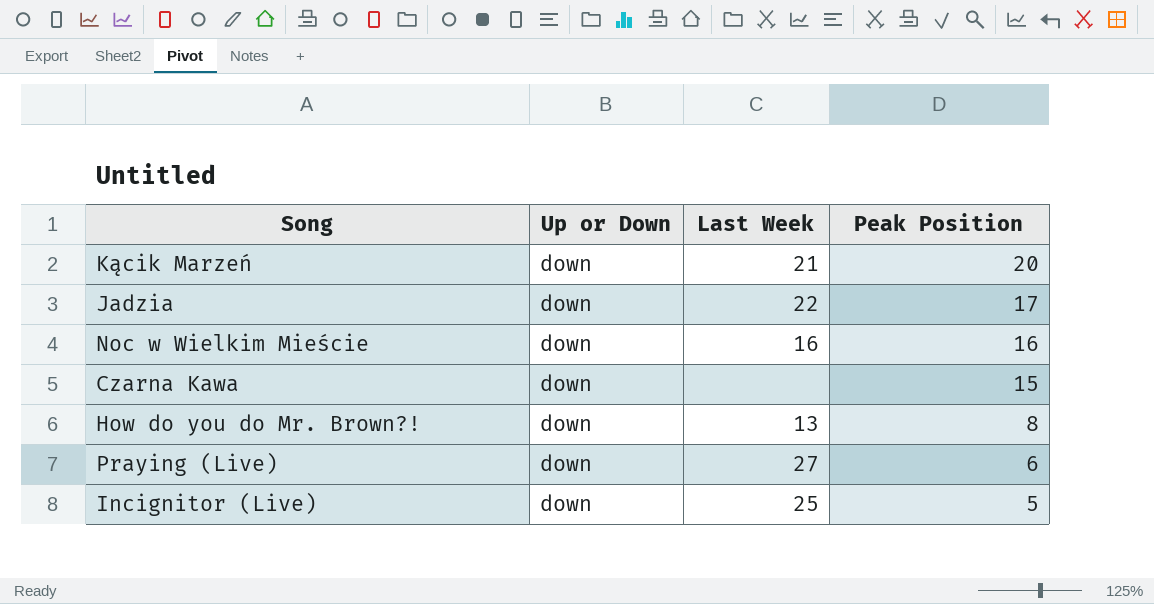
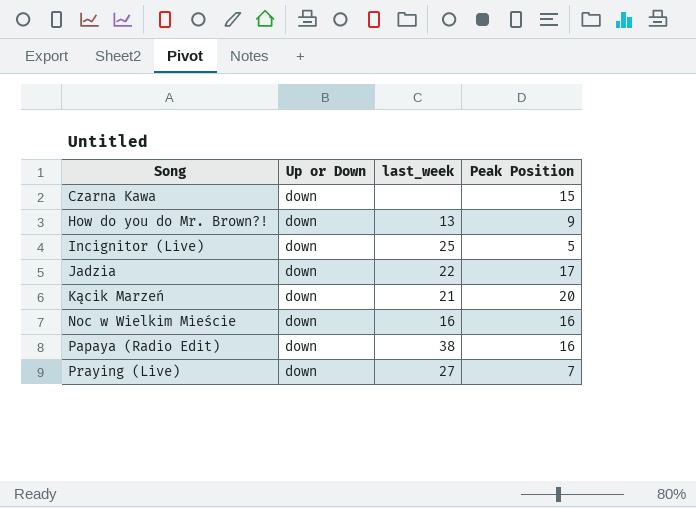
row order: Peak Position descending -> Song ascending
column name: Last Week -> last_week
How do you do Mr. Brown?! | Peak Position: 8 -> 9
row Papaya (Radio Edit): none -> down | 38 | 16
Praying (Live) | Peak Position: 6 -> 7

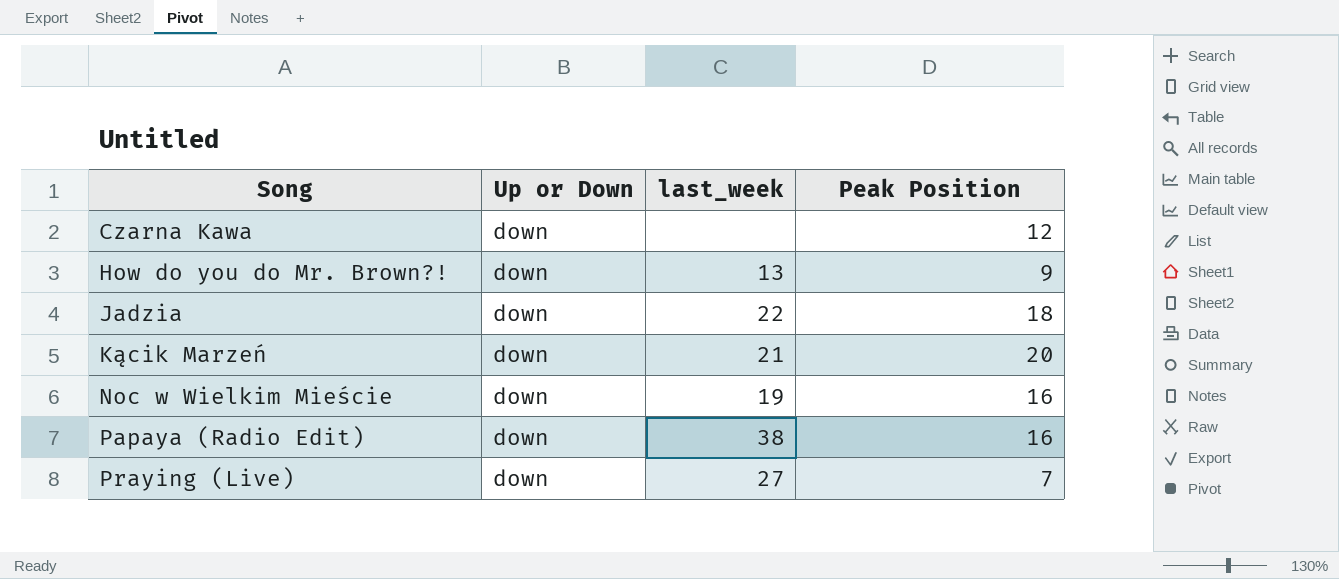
row Incignitor (Live): down | 25 | 5 -> none
Czarna Kawa | Peak Position: 15 -> 12
Jadzia | Peak Position: 17 -> 18
Noc w Wielkim Mieście | last_week: 16 -> 19

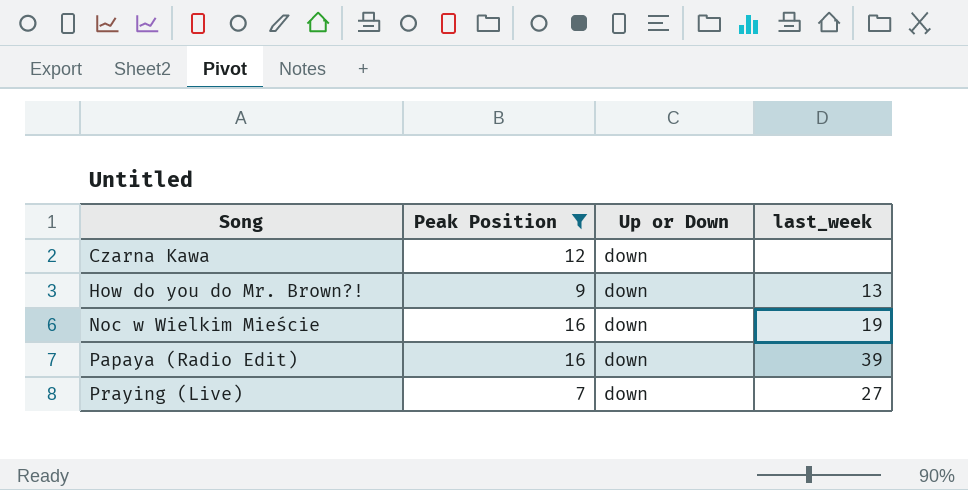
filter: none -> Peak Position <= 16
column Peak Position | position: 4 -> 2
Papaya (Radio Edit) | last_week: 38 -> 39

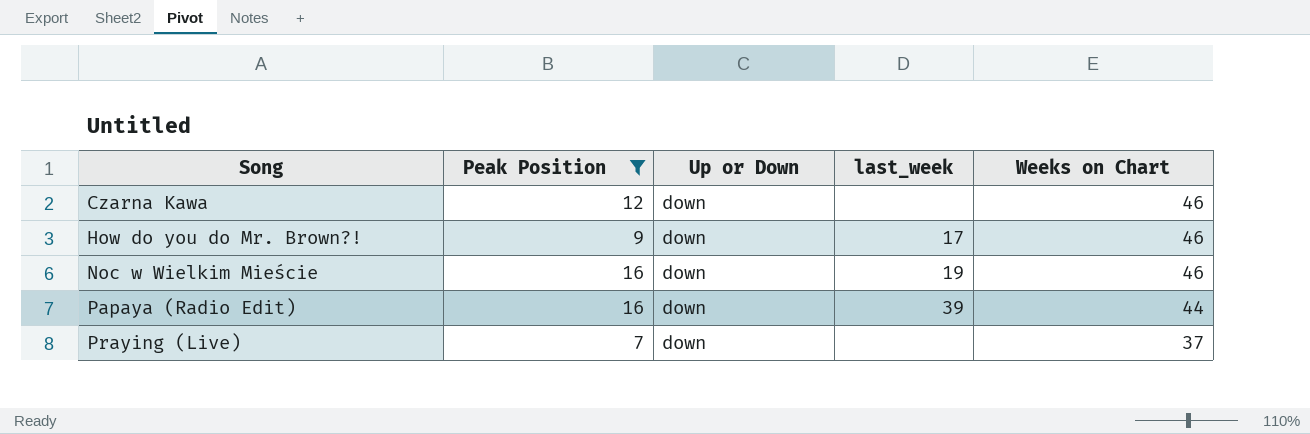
column Weeks on Chart | position: none -> 5
How do you do Mr. Brown?! | last_week: 13 -> 17
Praying (Live) | last_week: 27 -> none

